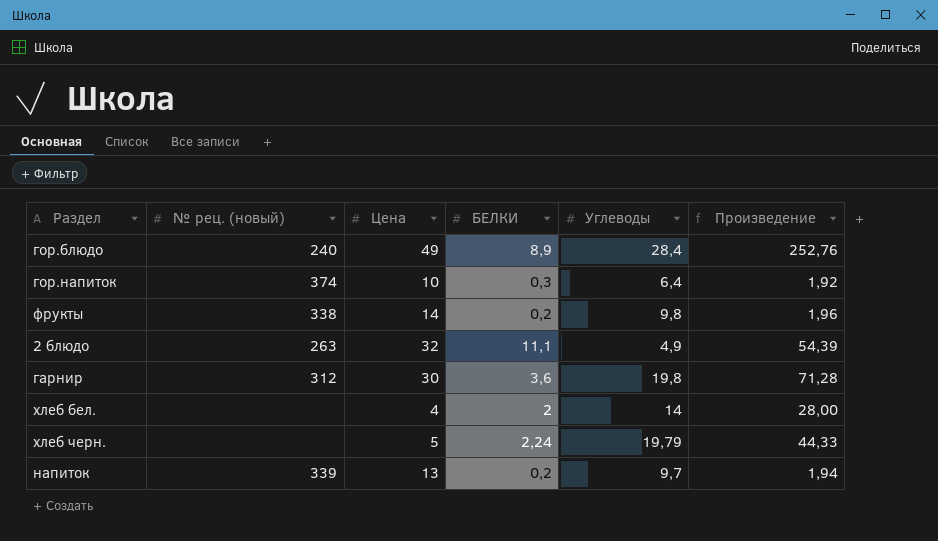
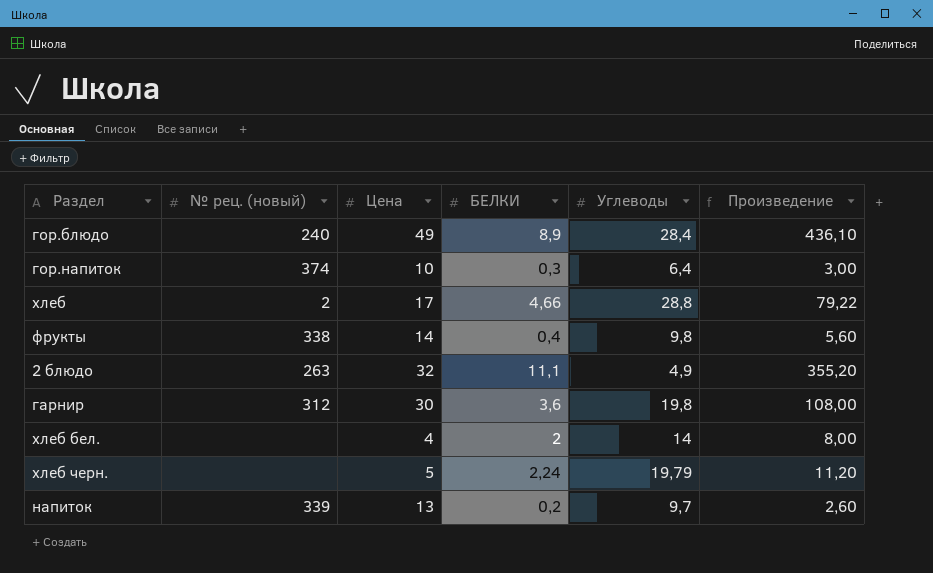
column Произведение | formula: [БЕЛКИ] * [Углеводы] -> [Цена] * [БЕЛКИ]
row хлеб: none -> 2 | 17 | 4,66 | 28,8 | 79,22
фрукты | БЕЛКИ: 0,2 -> 0,4

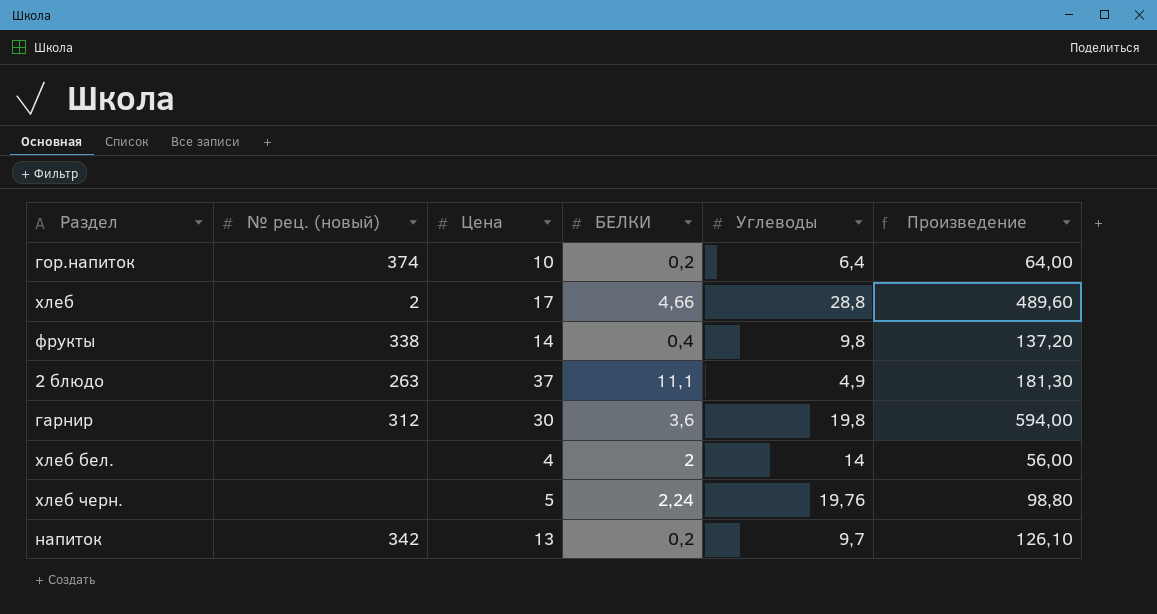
column Произведение | formula: [Цена] * [БЕЛКИ] -> [Цена] * [Углеводы]
row гор.блюдо: 240 | 49 | 8,9 | 28,4 | 436,10 -> none
гор.напиток | БЕЛКИ: 0,3 -> 0,2
2 блюдо | Цена: 32 -> 37
хлеб черн. | Углеводы: 19,79 -> 19,76
напиток | № рец. (новый): 339 -> 342

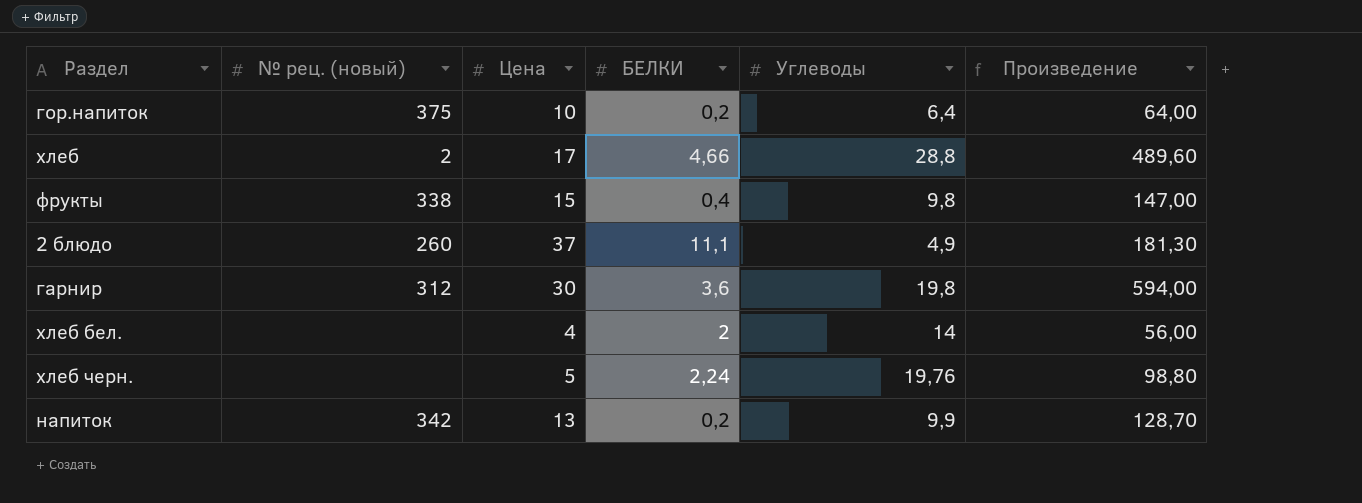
гор.напиток | № рец. (новый): 374 -> 375
фрукты | Цена: 14 -> 15
фрукты | Произведение: 137,20 -> 147,00
2 блюдо | № рец. (новый): 263 -> 260
напиток | Углеводы: 9,7 -> 9,9
напиток | Произведение: 126,10 -> 128,70

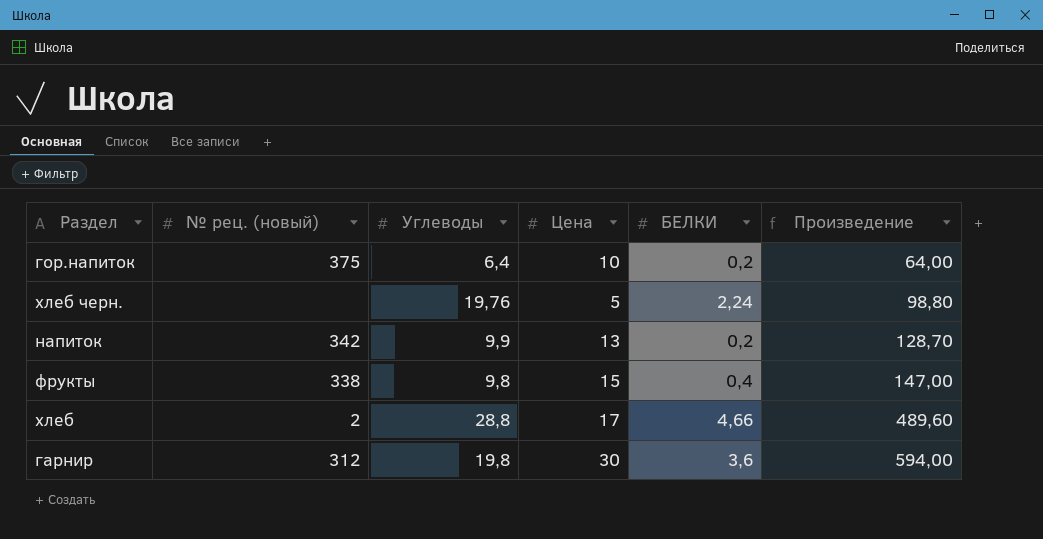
row order: none -> Произведение ascending
column Углеводы | position: 5 -> 3
row 2 блюдо: 260 | 37 | 11,1 | 4,9 | 181,30 -> none
row хлеб бел.: none | 4 | 2 | 14 | 56,00 -> none

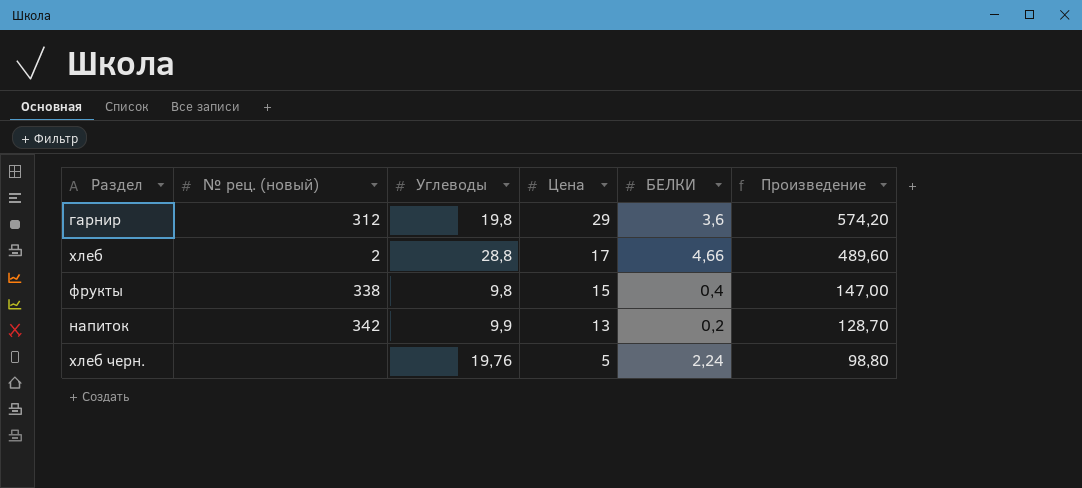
row order: Произведение ascending -> Цена descending
row гор.напиток: 375 | 6,4 | 10 | 0,2 | 64,00 -> none
гарнир | Цена: 30 -> 29
гарнир | Произведение: 594,00 -> 574,20

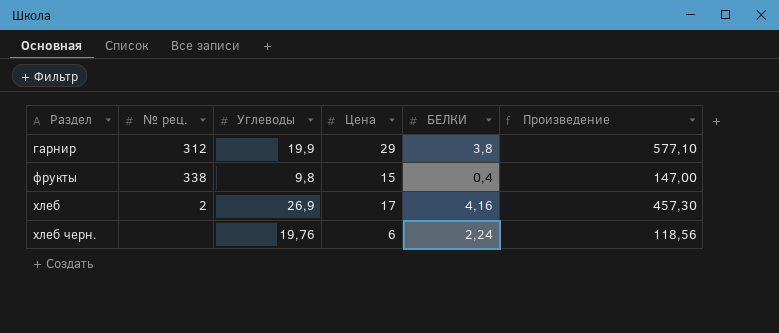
row order: Цена descending -> Раздел ascending
column name: № рец. (новый) -> № рец.
row напиток: 342 | 9,9 | 13 | 0,2 | 128,70 -> none
гарнир | Углеводы: 19,8 -> 19,9
гарнир | БЕЛКИ: 3,6 -> 3,8
гарнир | Произведение: 574,20 -> 577,10
хлеб | Углеводы: 28,8 -> 26,9
хлеб | БЕЛКИ: 4,66 -> 4,16
хлеб | Произведение: 489,60 -> 457,30
хлеб черн. | Цена: 5 -> 6
хлеб черн. | Произведение: 98,80 -> 118,56

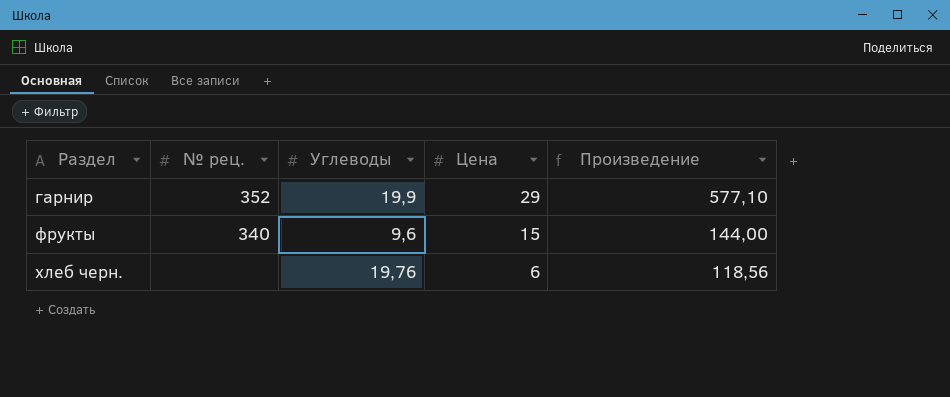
column БЕЛКИ | position: 5 -> none
row хлеб: 2 | 26,9 | 17 | 4,16 | 457,30 -> none
гарнир | № рец.: 312 -> 352
фрукты | № рец.: 338 -> 340
фрукты | Углеводы: 9,8 -> 9,6
фрукты | Произведение: 147,00 -> 144,00

